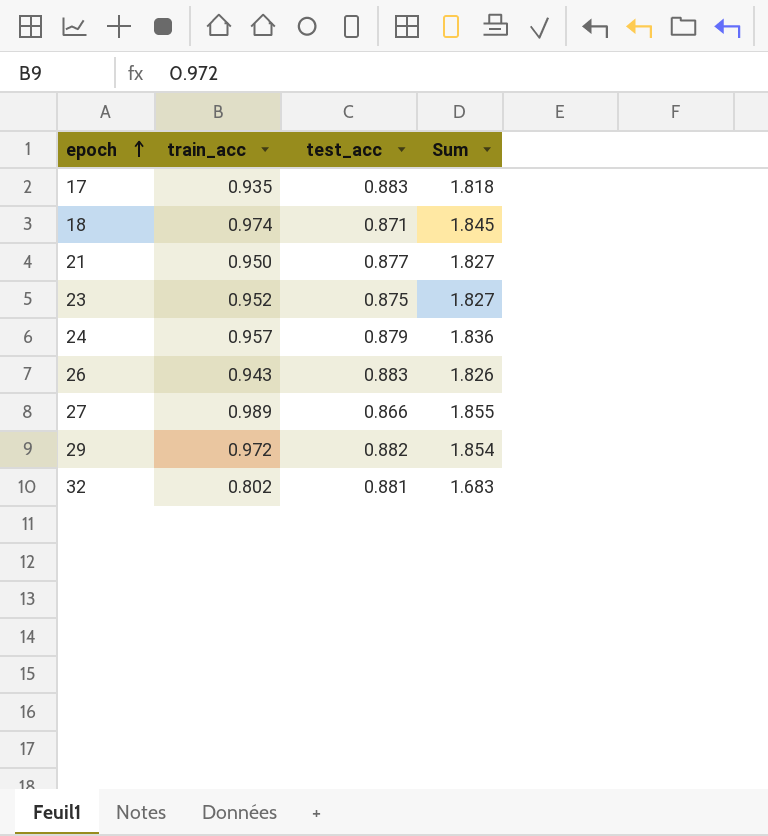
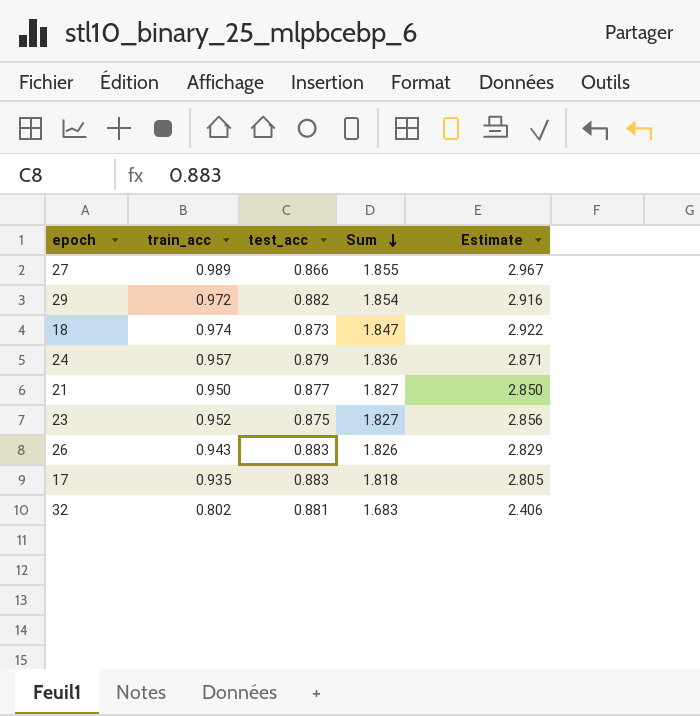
row order: epoch ascending -> Sum descending
column Estimate | formula: none -> [train_acc] * 3
18 | test_acc: 0.871 -> 0.873
18 | Sum: 1.845 -> 1.847

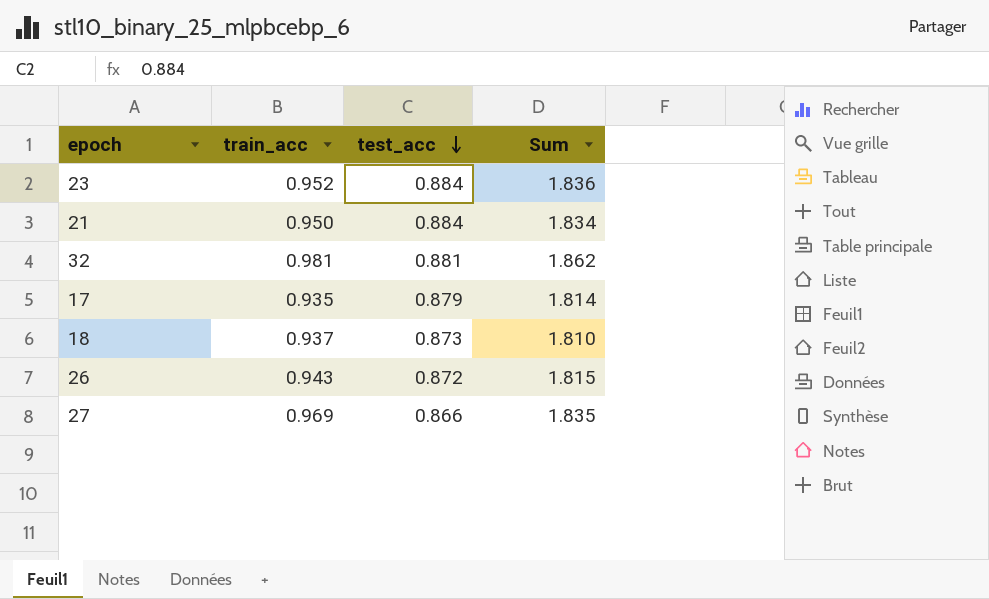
row order: Sum descending -> test_acc descending
column Estimate | formula: [train_acc] * 3 -> none
row 29: 0.972 | 0.882 | 1.854 | 2.916 -> none
row 24: 0.957 | 0.879 | 1.836 | 2.871 -> none
23 | test_acc: 0.875 -> 0.884
23 | Sum: 1.827 -> 1.836
21 | test_acc: 0.877 -> 0.884
21 | Sum: 1.827 -> 1.834
32 | train_acc: 0.802 -> 0.981
32 | Sum: 1.683 -> 1.862
17 | test_acc: 0.883 -> 0.879
17 | Sum: 1.818 -> 1.814
18 | train_acc: 0.974 -> 0.937
18 | Sum: 1.847 -> 1.810
26 | test_acc: 0.883 -> 0.872
26 | Sum: 1.826 -> 1.815
27 | train_acc: 0.989 -> 0.969
27 | Sum: 1.855 -> 1.835

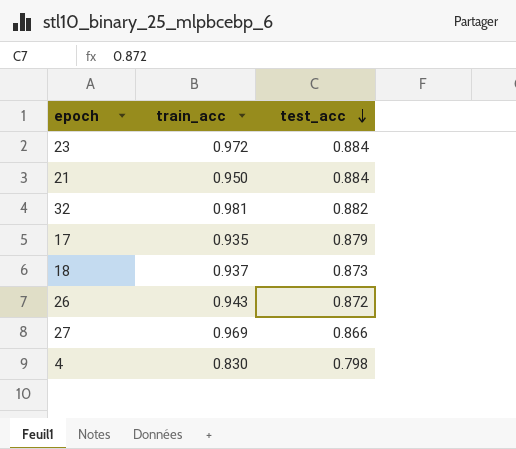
column Sum | formula: [train_acc] + [test_acc] -> none
23 | train_acc: 0.952 -> 0.972
32 | test_acc: 0.881 -> 0.882
row 4: none -> 0.830 | 0.798

